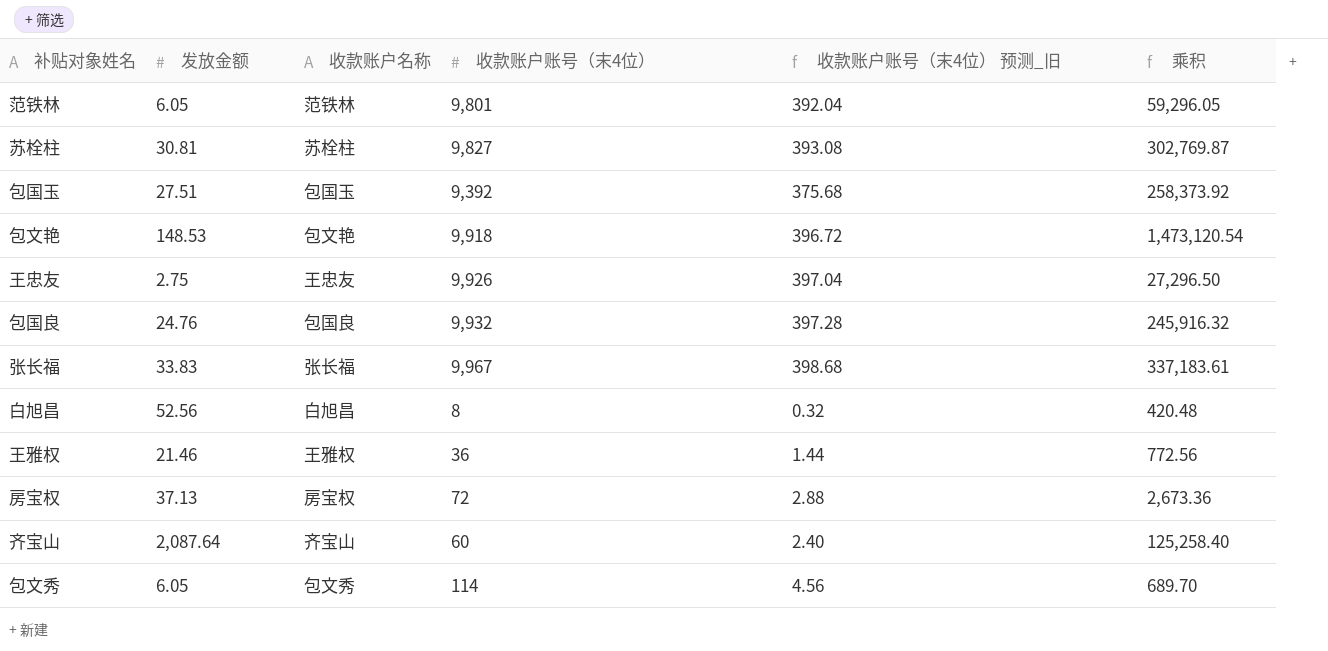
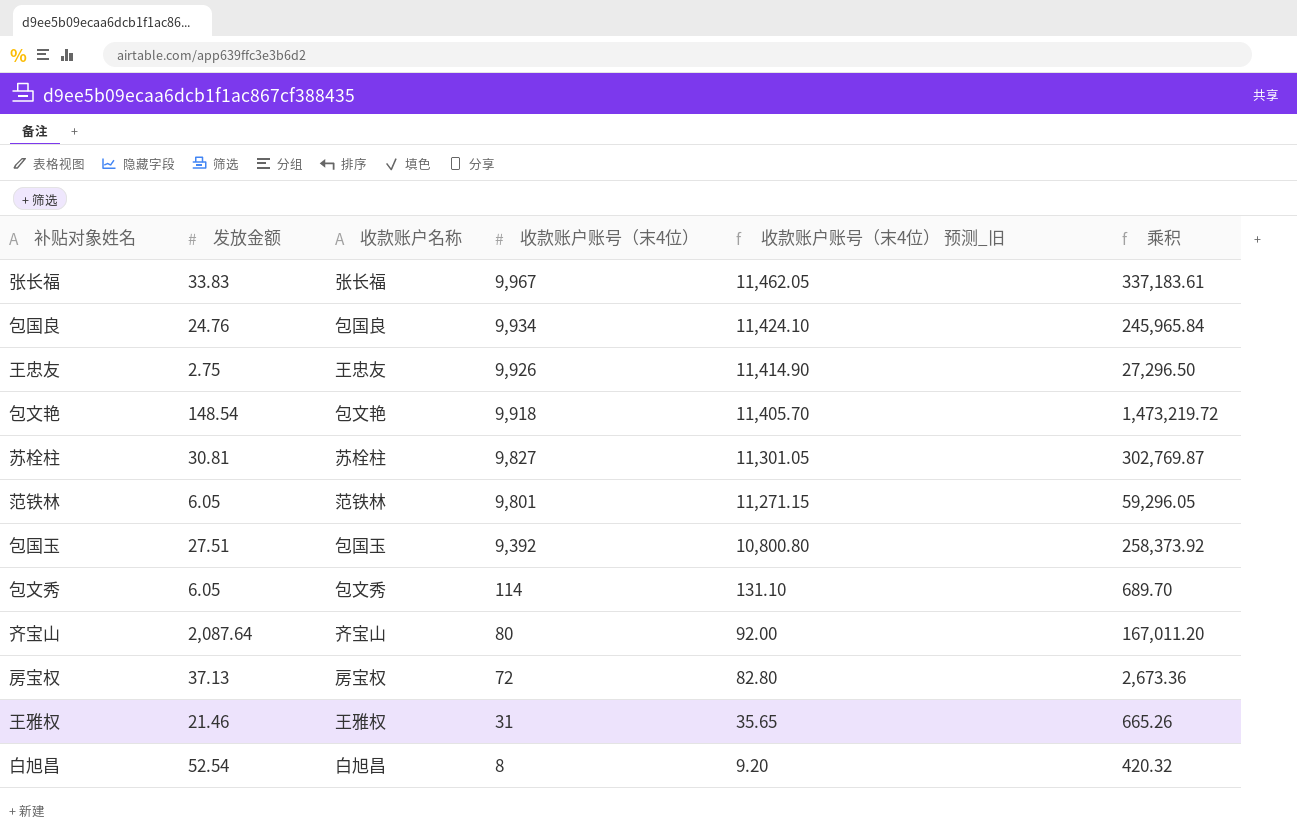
row order: none -> 收款账户账号（末4位） descending
column 收款账户账号（末4位） 预测_旧 | formula: [收款账户账号（末4位）] * 0.04 -> [收款账户账号（末4位）] * 1.15
包国良 | 收款账户账号（末4位）: 9,932 -> 9,934
包国良 | 乘积: 245,916.32 -> 245,965.84
包文艳 | 发放金额: 148.53 -> 148.54
包文艳 | 乘积: 1,473,120.54 -> 1,473,219.72
齐宝山 | 收款账户账号（末4位）: 60 -> 80
齐宝山 | 乘积: 125,258.40 -> 167,011.20
王雅权 | 收款账户账号（末4位）: 36 -> 31
王雅权 | 乘积: 772.56 -> 665.26
白旭昌 | 发放金额: 52.56 -> 52.54
白旭昌 | 乘积: 420.48 -> 420.32

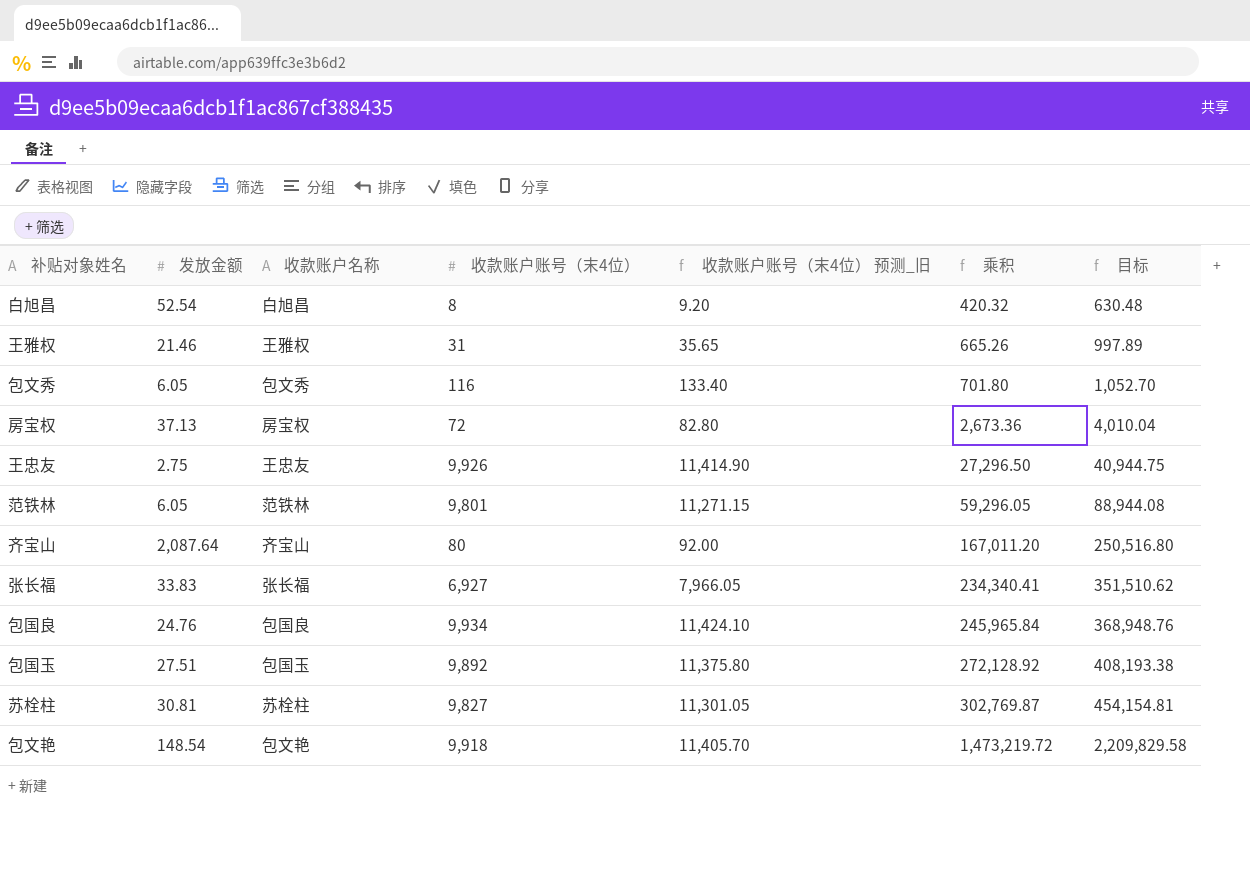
row order: 收款账户账号（末4位） descending -> 乘积 ascending
column 目标 | formula: none -> [乘积] * 1.5
包文秀 | 收款账户账号（末4位）: 114 -> 116
包文秀 | 收款账户账号（末4位） 预测_旧: 131.10 -> 133.40
包文秀 | 乘积: 689.70 -> 701.80
张长福 | 收款账户账号（末4位）: 9,967 -> 6,927
张长福 | 收款账户账号（末4位） 预测_旧: 11,462.05 -> 7,966.05
张长福 | 乘积: 337,183.61 -> 234,340.41
包国玉 | 收款账户账号（末4位）: 9,392 -> 9,892
包国玉 | 收款账户账号（末4位） 预测_旧: 10,800.80 -> 11,375.80
包国玉 | 乘积: 258,373.92 -> 272,128.92

